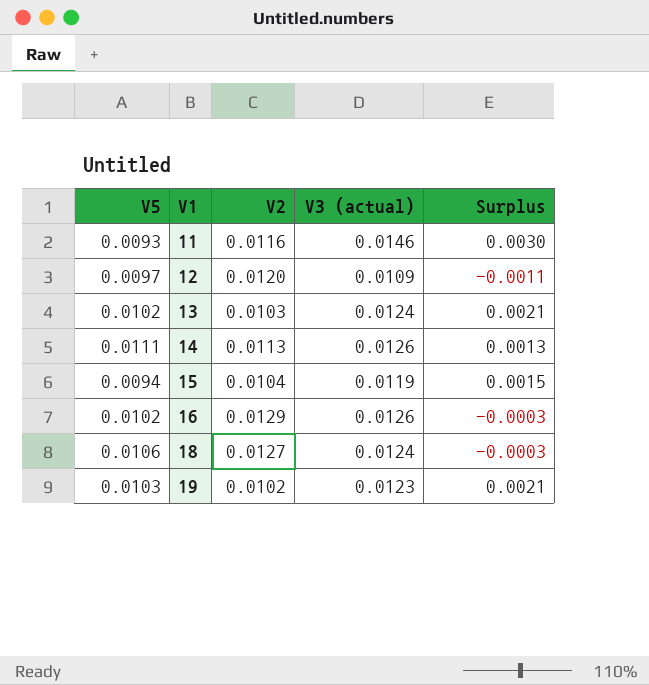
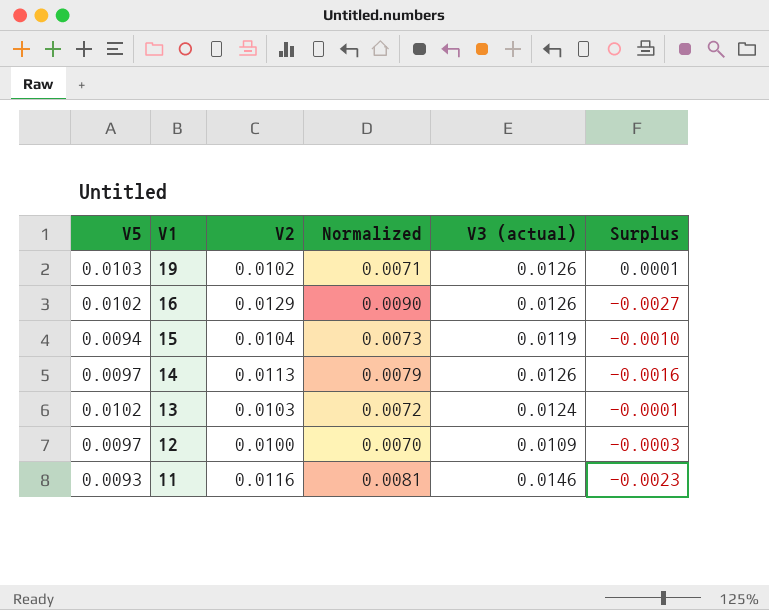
row order: V1 ascending -> V1 descending
column Normalized | formula: none -> [V2] * 0.7
column Surplus | formula: [V3 (actual)] - [V2] -> [V5] - [V2]
row 18: 0.0106 | 0.0127 | 0.0124 | -0.0003 -> none
19 | V3 (actual): 0.0123 -> 0.0126
14 | V5: 0.0111 -> 0.0097
12 | V2: 0.0120 -> 0.0100

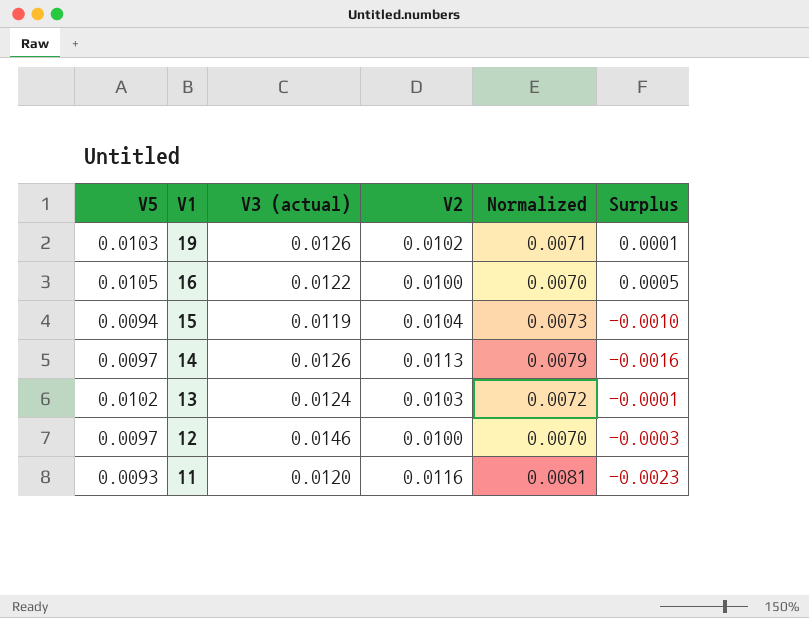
column V3 (actual) | position: 5 -> 3
16 | V5: 0.0102 -> 0.0105
16 | V3 (actual): 0.0126 -> 0.0122
16 | V2: 0.0129 -> 0.0100
16 | Normalized: 0.0090 -> 0.0070
16 | Surplus: -0.0027 -> 0.0005
12 | V3 (actual): 0.0109 -> 0.0146
11 | V3 (actual): 0.0146 -> 0.0120

